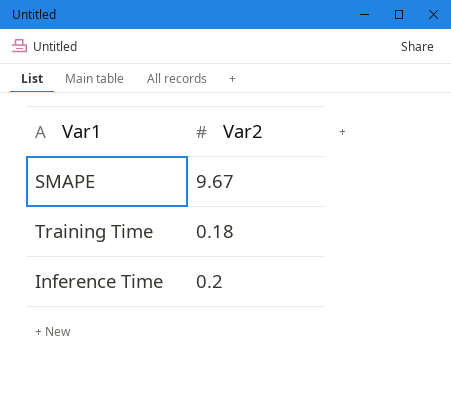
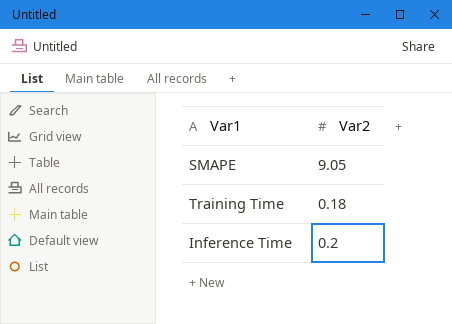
SMAPE | Var2: 9.67 -> 9.05

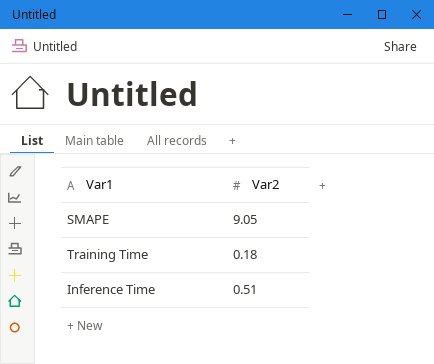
Inference Time | Var2: 0.2 -> 0.51

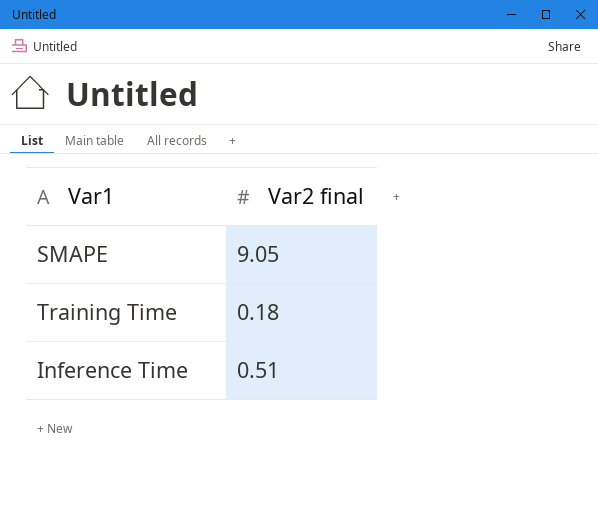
column name: Var2 -> Var2 final

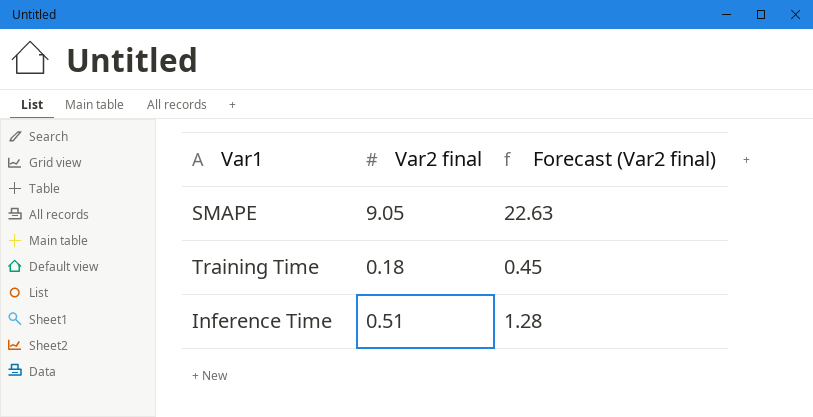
column Forecast (Var2 final) | formula: none -> [Var2 final] * 2.5

